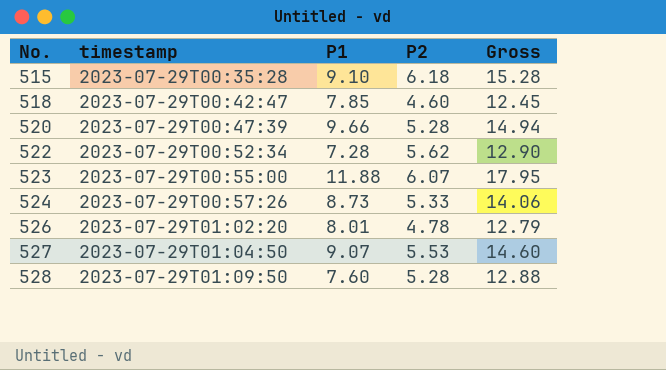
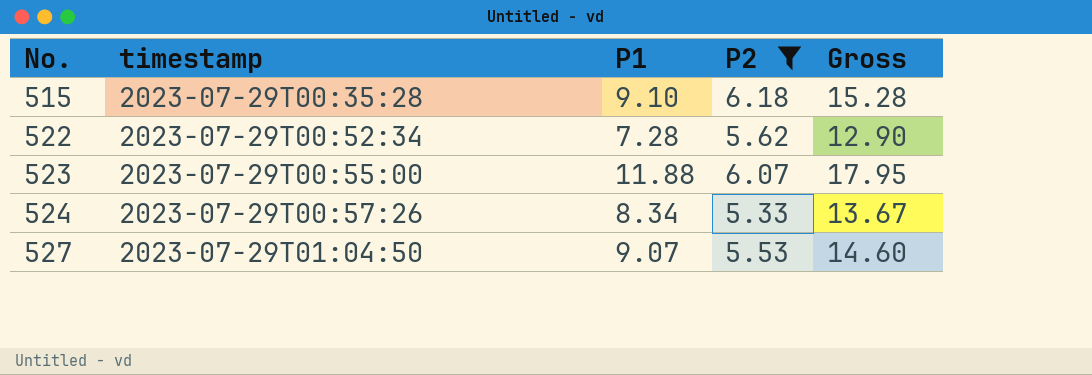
filter: none -> P2 >= 5.33
524 | P1: 8.73 -> 8.34
524 | Gross: 14.06 -> 13.67

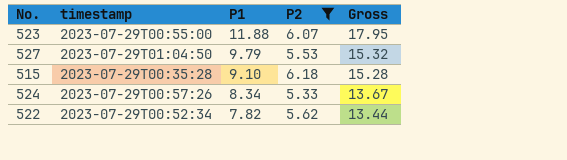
row order: No. ascending -> P1 descending
527 | P1: 9.07 -> 9.79
527 | Gross: 14.60 -> 15.32
522 | P1: 7.28 -> 7.82
522 | Gross: 12.90 -> 13.44

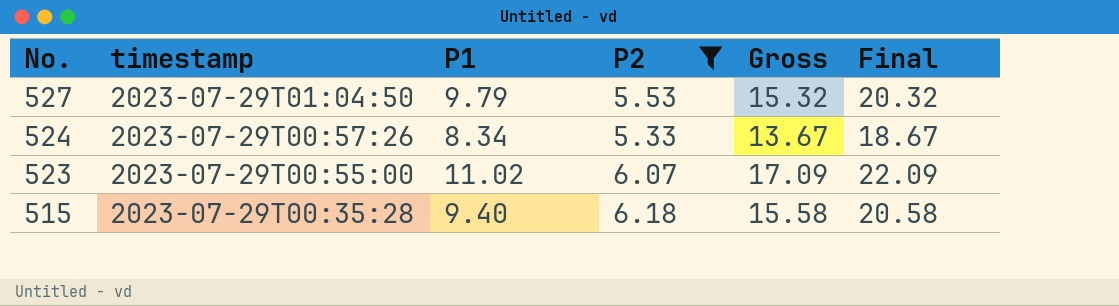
row order: P1 descending -> No. descending
column Final | formula: none -> [Gross] + 5
row 522: 2023-07-29T00:52:34 | 7.82 | 5.62 | 13.44 -> none
523 | P1: 11.88 -> 11.02
523 | Gross: 17.95 -> 17.09
515 | P1: 9.10 -> 9.40
515 | Gross: 15.28 -> 15.58

